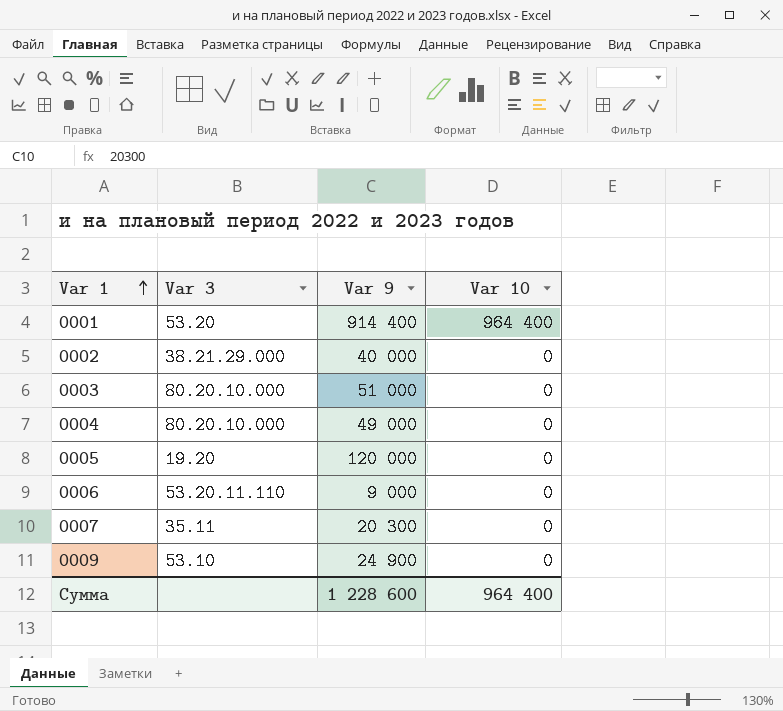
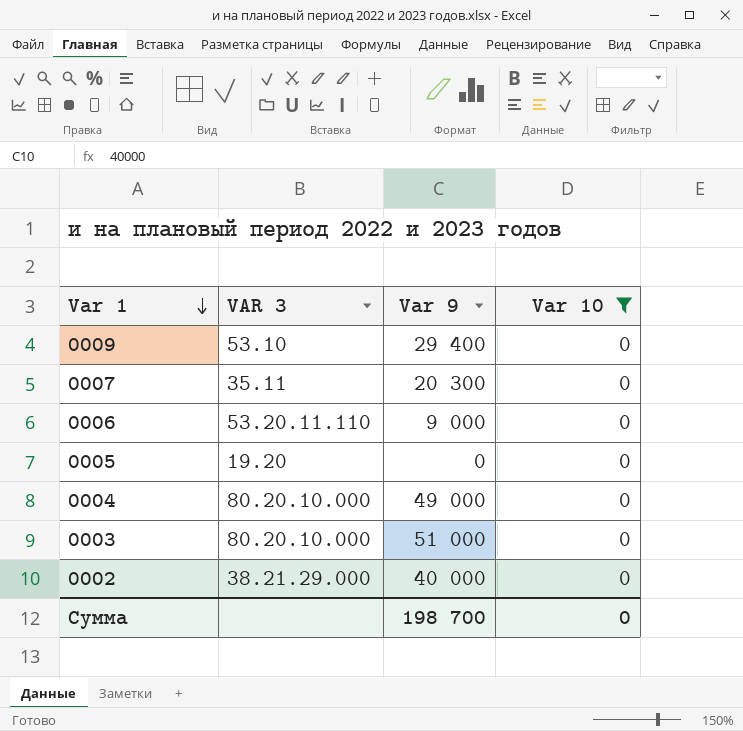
filter: none -> Var 10 = 0
row order: Var 1 ascending -> Var 1 descending
column name: Var 3 -> VAR 3
0009 | Var 9: 24 900 -> 29 400
0005 | Var 9: 120 000 -> 0
Сумма | Var 9: 1 228 600 -> 198 700
Сумма | Var 10: 964 400 -> 0

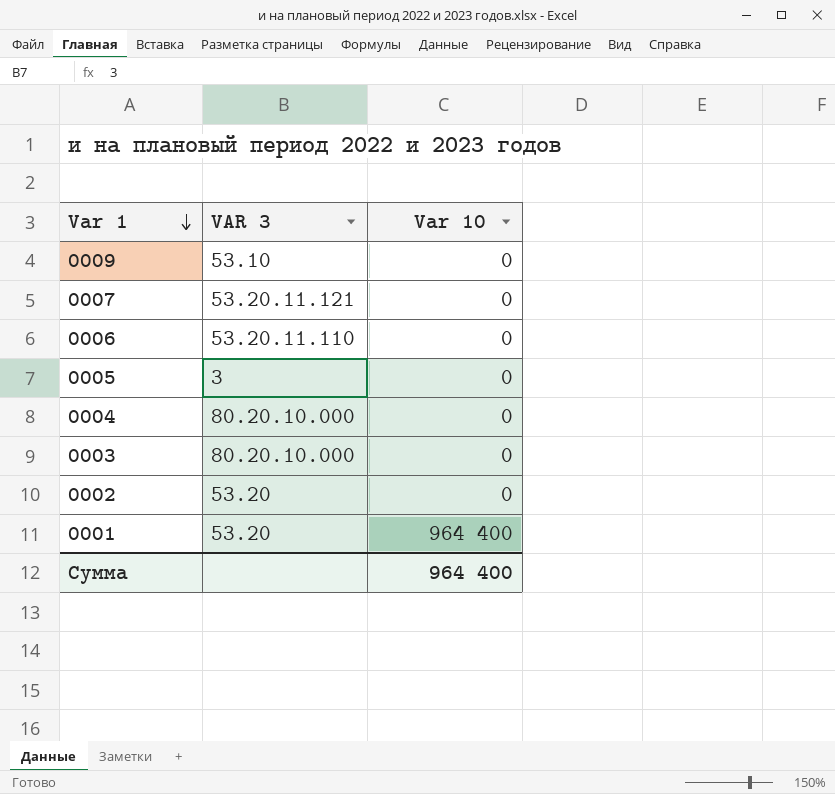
filter: Var 10 = 0 -> none
column Var 9 | position: 3 -> none
0007 | VAR 3: 35.11 -> 53.20.11.121
0005 | VAR 3: 19.20 -> 3
0002 | VAR 3: 38.21.29.000 -> 53.20
Сумма | Var 10: 0 -> 964 400

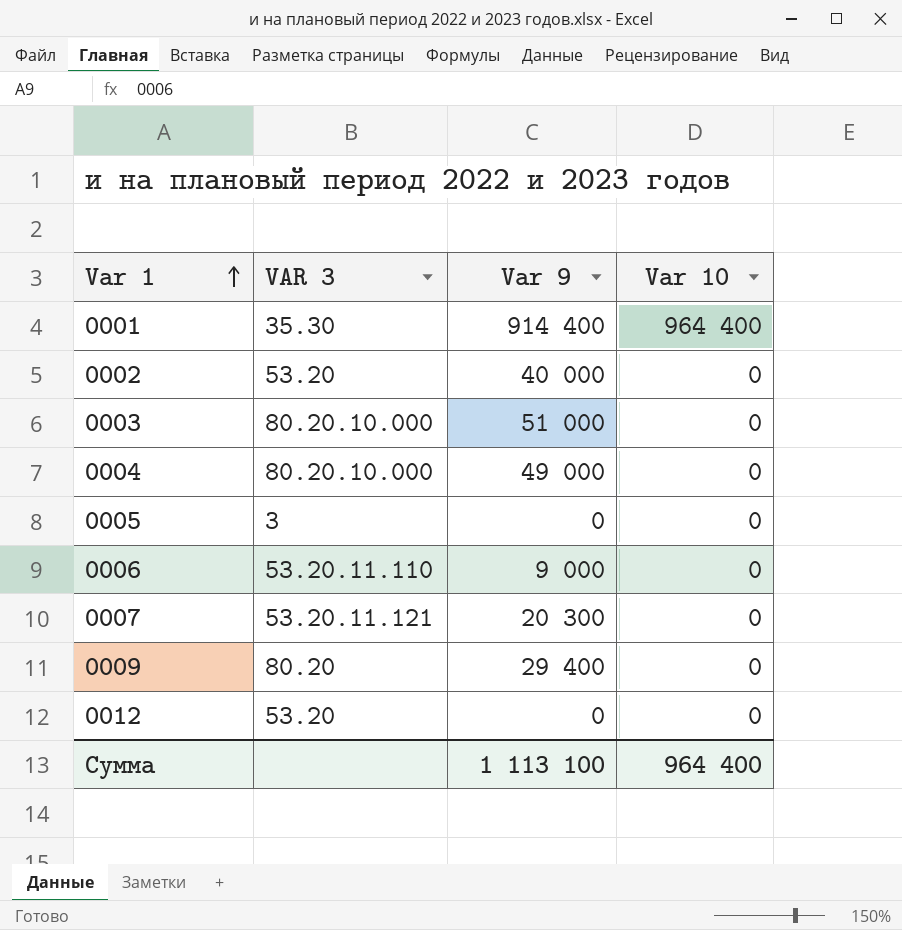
row order: Var 1 descending -> Var 1 ascending
column Var 9 | position: none -> 3
0001 | VAR 3: 53.20 -> 35.30
0009 | VAR 3: 53.10 -> 80.20
row 0012: none -> 53.20 | 0 | 0

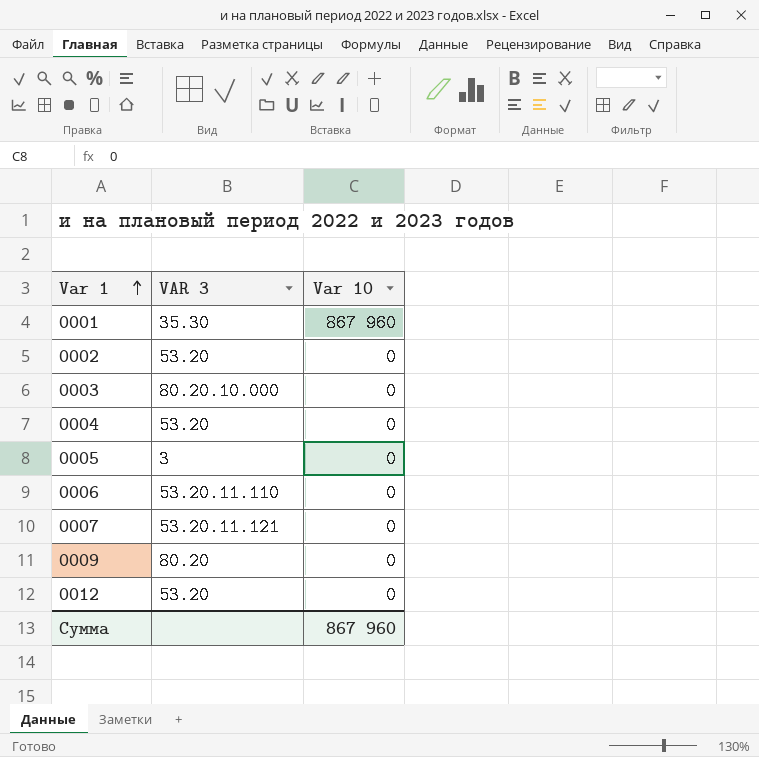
column Var 9 | position: 3 -> none
0001 | Var 10: 964 400 -> 867 960
0004 | VAR 3: 80.20.10.000 -> 53.20
Сумма | Var 10: 964 400 -> 867 960

